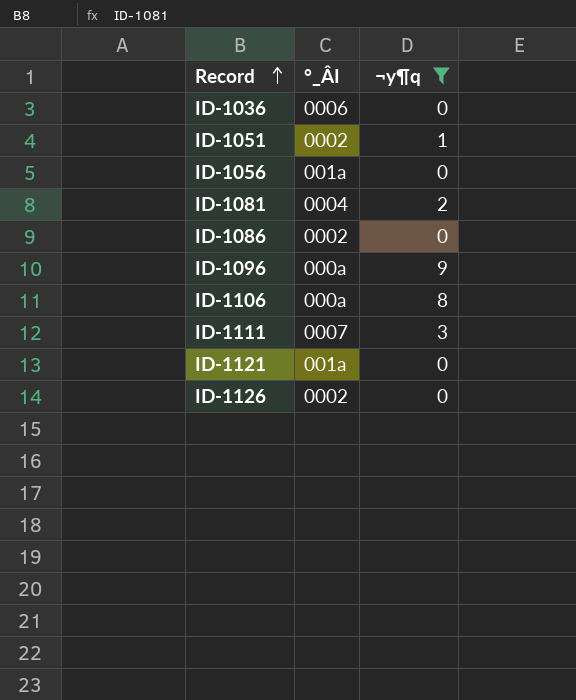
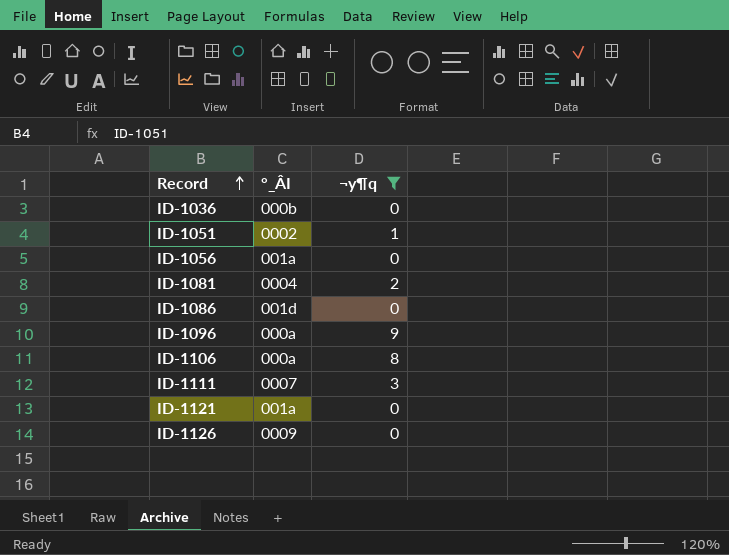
ID-1036 | °_ÂI: 0006 -> 000b
ID-1086 | °_ÂI: 0002 -> 001d
ID-1126 | °_ÂI: 0002 -> 0009

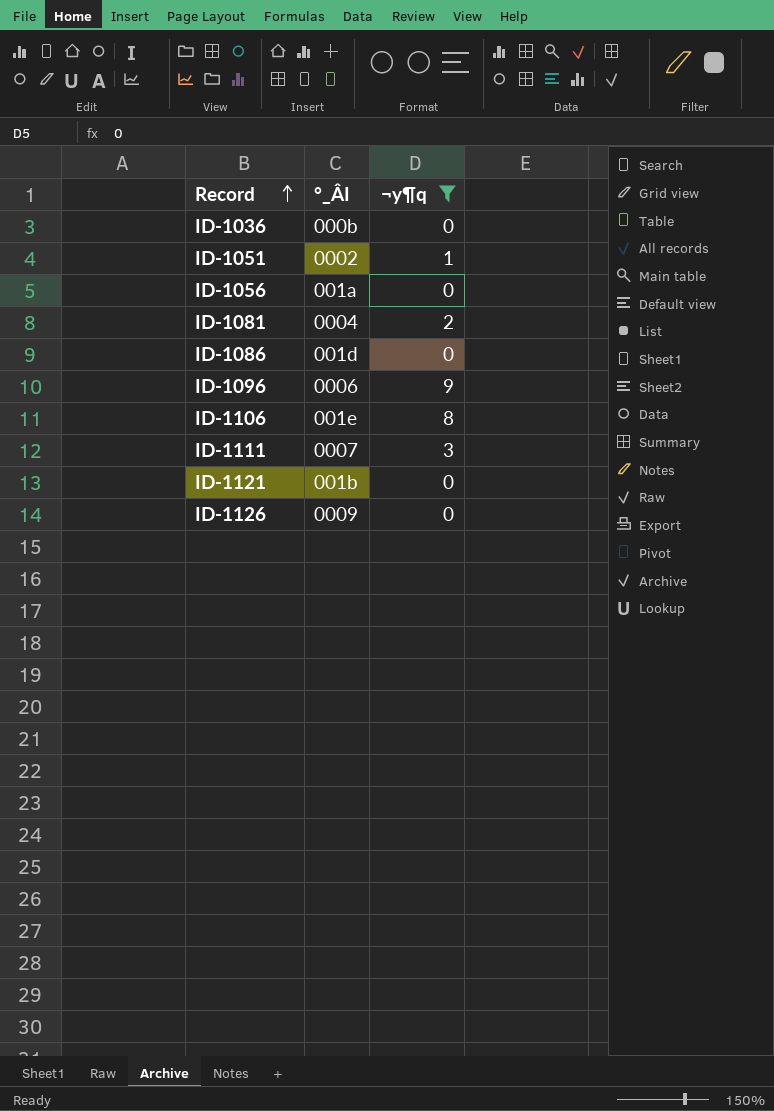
ID-1096 | °_ÂI: 000a -> 0006
ID-1106 | °_ÂI: 000a -> 001e
ID-1121 | °_ÂI: 001a -> 001b

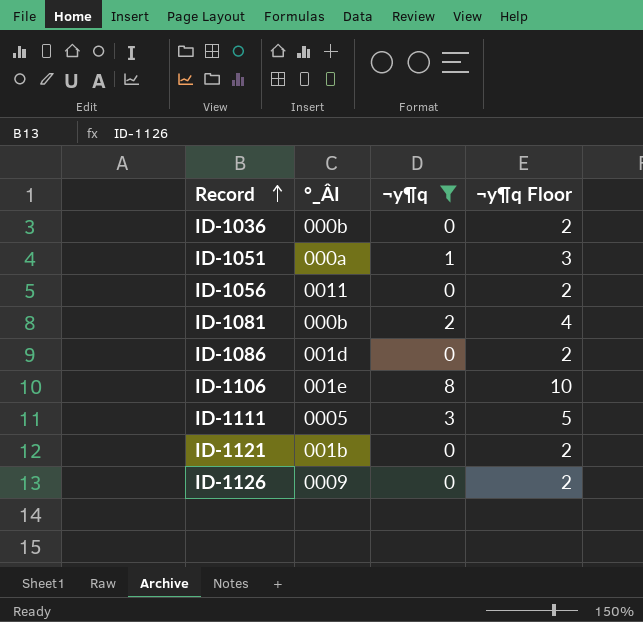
column ¬y¶q Floor | formula: none -> [¬y¶q] + 2
row ID-1096: 0006 | 9 -> none
ID-1051 | °_ÂI: 0002 -> 000a
ID-1056 | °_ÂI: 001a -> 0011
ID-1081 | °_ÂI: 0004 -> 000b
ID-1111 | °_ÂI: 0007 -> 0005

